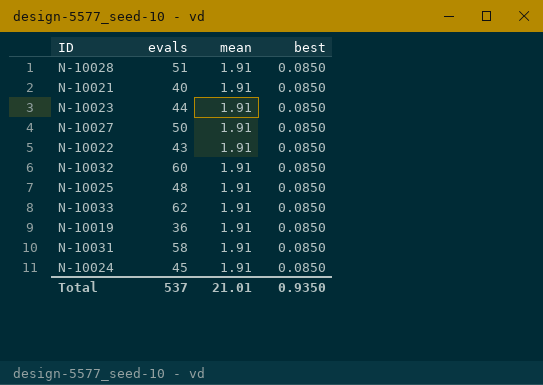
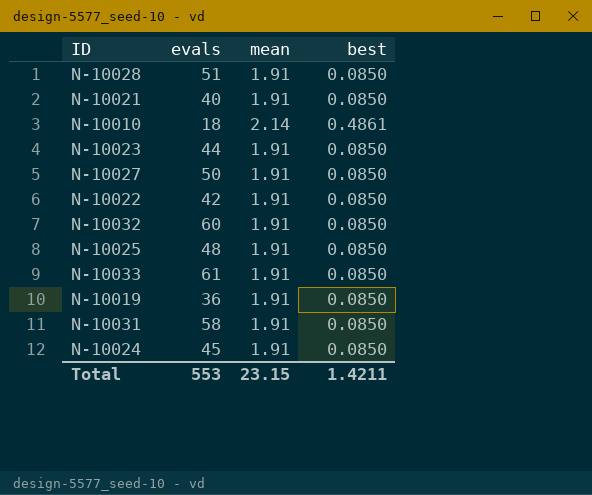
row N-10010: none -> 18 | 2.14 | 0.4861
N-10022 | evals: 43 -> 42
N-10033 | evals: 62 -> 61
Total | evals: 537 -> 553
Total | mean: 21.01 -> 23.15
Total | best: 0.9350 -> 1.4211

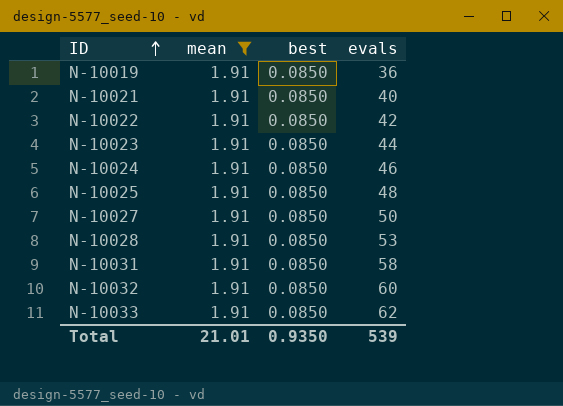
filter: none -> mean = 1.91
row order: none -> ID ascending
column evals | position: 2 -> 4
N-10024 | evals: 45 -> 46
N-10028 | evals: 51 -> 53
N-10033 | evals: 61 -> 62
Total | mean: 23.15 -> 21.01
Total | best: 1.4211 -> 0.9350
Total | evals: 553 -> 539

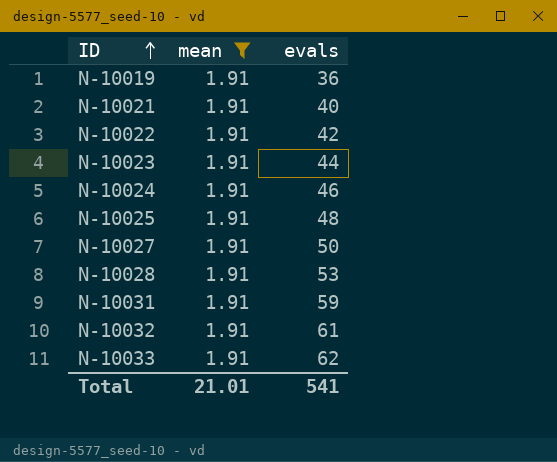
column best | position: 3 -> none
N-10031 | evals: 58 -> 59
N-10032 | evals: 60 -> 61
Total | evals: 539 -> 541

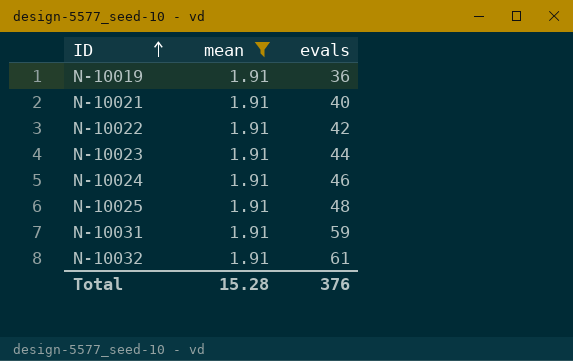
row N-10027: 1.91 | 50 -> none
row N-10028: 1.91 | 53 -> none
row N-10033: 1.91 | 62 -> none
Total | mean: 21.01 -> 15.28
Total | evals: 541 -> 376

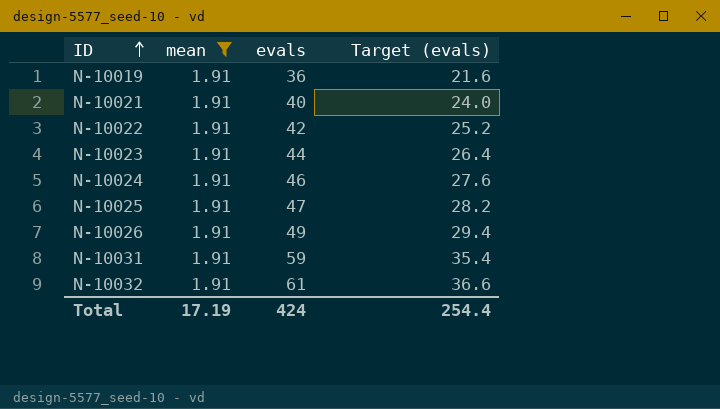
column Target (evals) | formula: none -> [evals] * 0.6
N-10025 | evals: 48 -> 47
row N-10026: none -> 1.91 | 49 | 29.4
Total | mean: 15.28 -> 17.19
Total | evals: 376 -> 424

